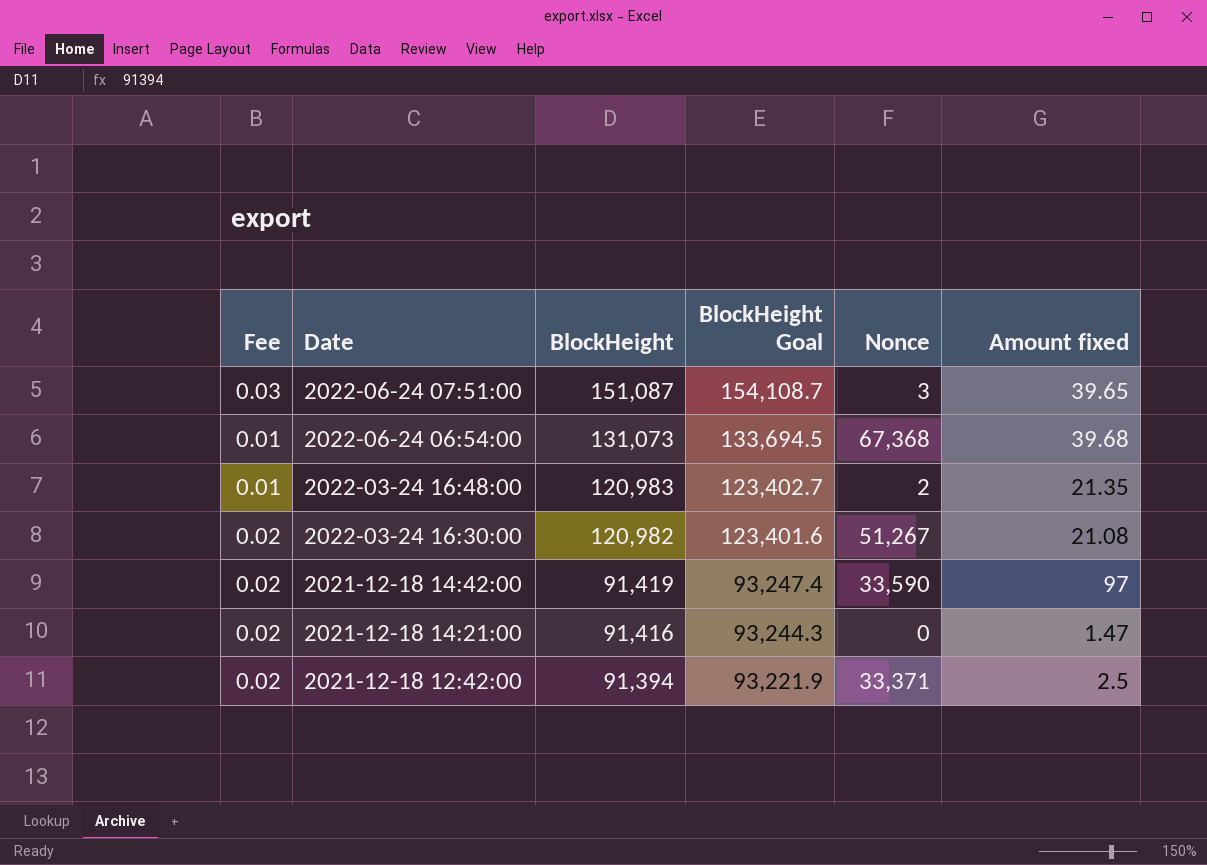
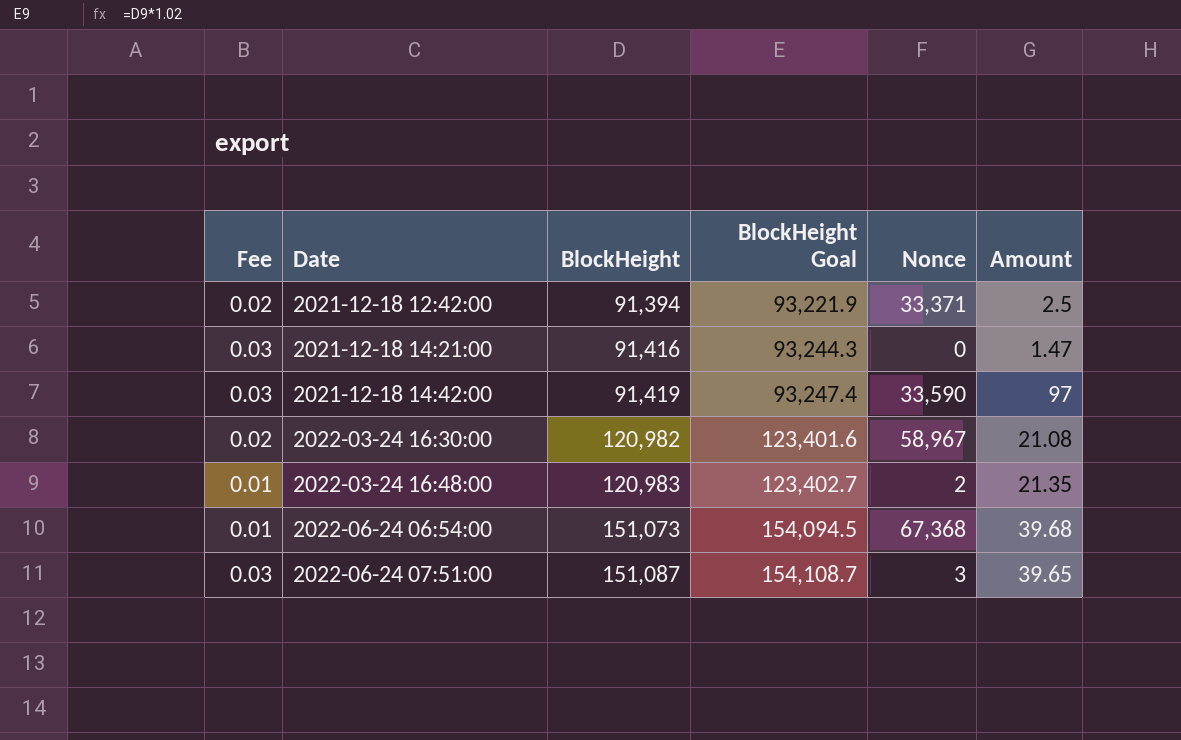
row order: Date descending -> Date ascending
column name: Amount fixed -> Amount
2021-12-18 14:21:00 | Fee: 0.02 -> 0.03
2021-12-18 14:42:00 | Fee: 0.02 -> 0.03
2022-03-24 16:30:00 | Nonce: 51,267 -> 58,967
2022-06-24 06:54:00 | BlockHeight: 131,073 -> 151,073
2022-06-24 06:54:00 | BlockHeight Goal: 133,694.5 -> 154,094.5

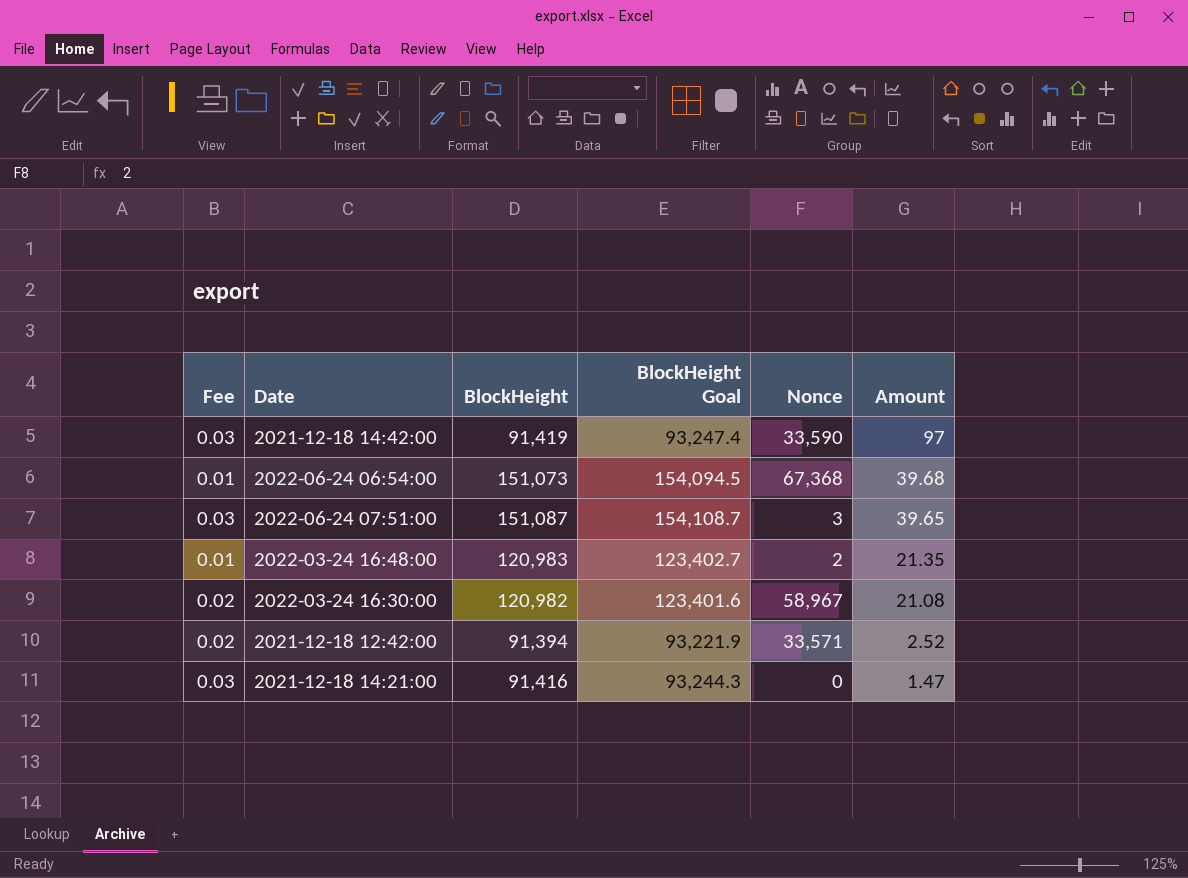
row order: Date ascending -> Amount descending
2021-12-18 12:42:00 | Nonce: 33,371 -> 33,571
2021-12-18 12:42:00 | Amount: 2.5 -> 2.52

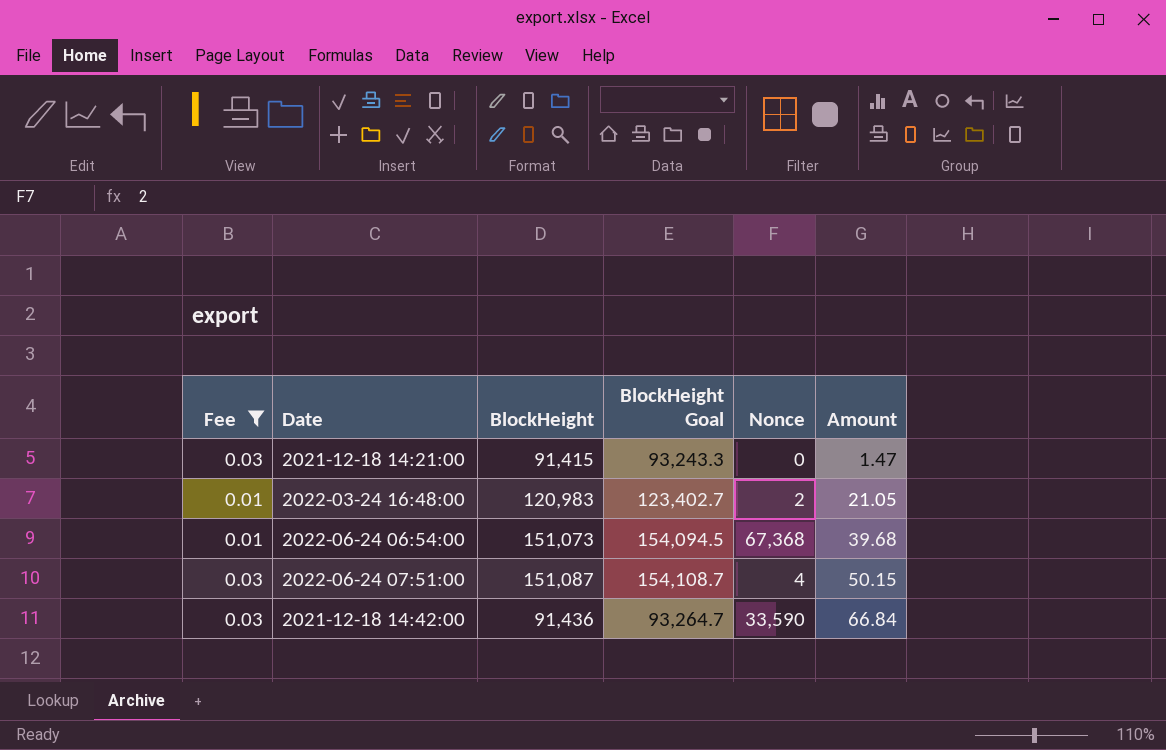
filter: none -> Fee != 0.02
row order: Amount descending -> Amount ascending
2021-12-18 14:21:00 | BlockHeight: 91,416 -> 91,415
2021-12-18 14:21:00 | BlockHeight Goal: 93,244.3 -> 93,243.3
2022-03-24 16:48:00 | Amount: 21.35 -> 21.05
2022-06-24 07:51:00 | Nonce: 3 -> 4
2022-06-24 07:51:00 | Amount: 39.65 -> 50.15
2021-12-18 14:42:00 | BlockHeight: 91,419 -> 91,436
2021-12-18 14:42:00 | BlockHeight Goal: 93,247.4 -> 93,264.7
2021-12-18 14:42:00 | Amount: 97 -> 66.84

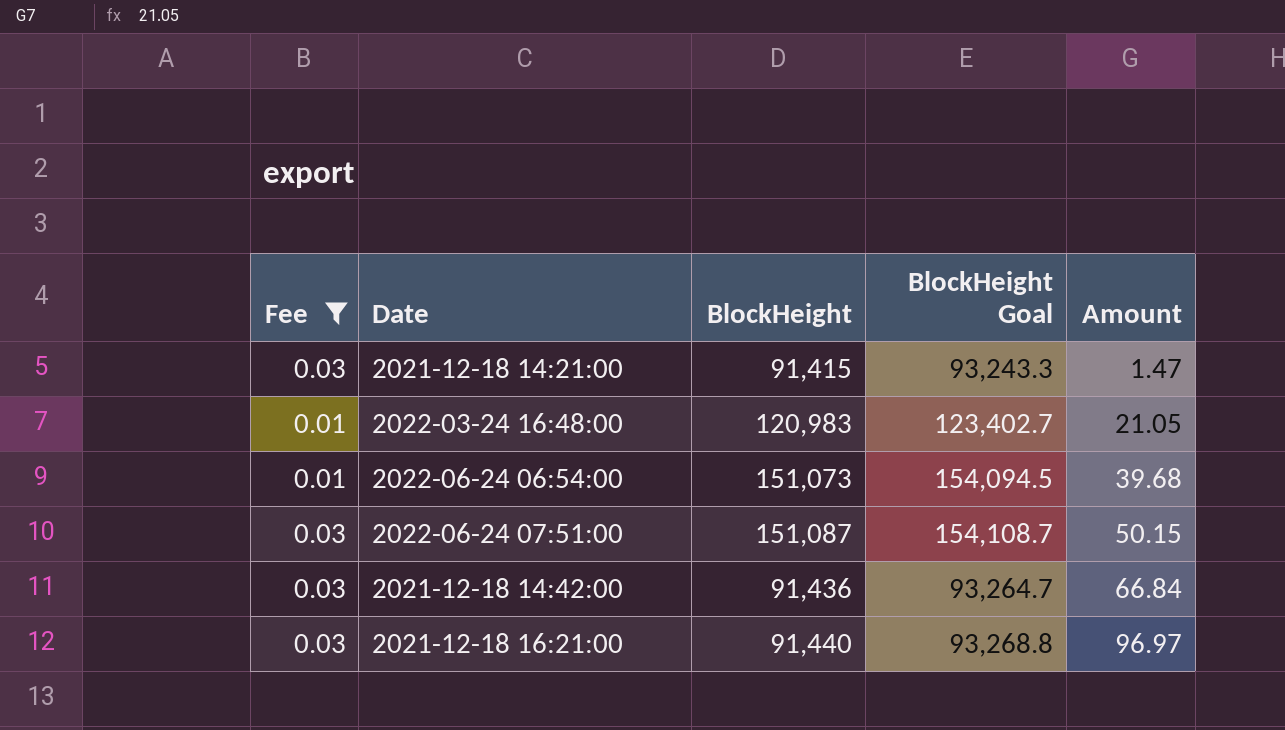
column Nonce | position: 5 -> none
row 2021-12-18 16:21:00: none -> 0.03 | 91,440 | 93,268.8 | 96.97

